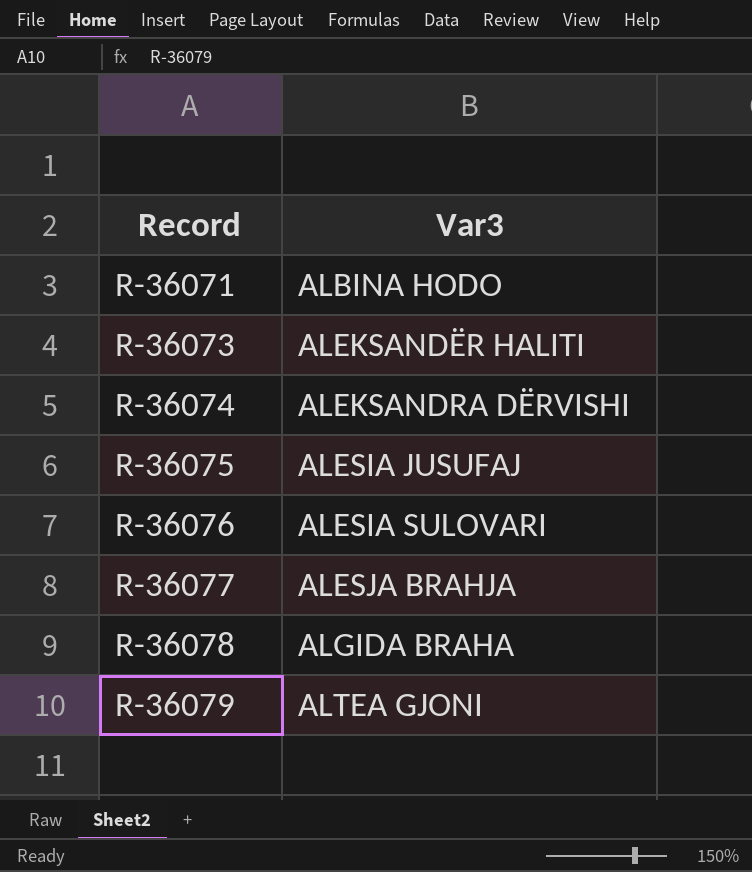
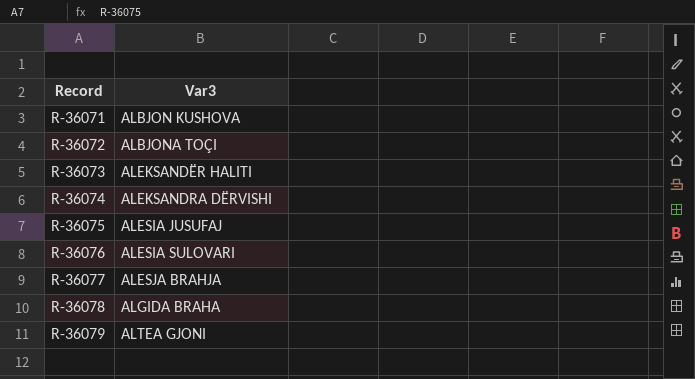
R-36071 | Var3: ALBINA HODO -> ALBJON KUSHOVA
row R-36072: none -> ALBJONA TOÇI

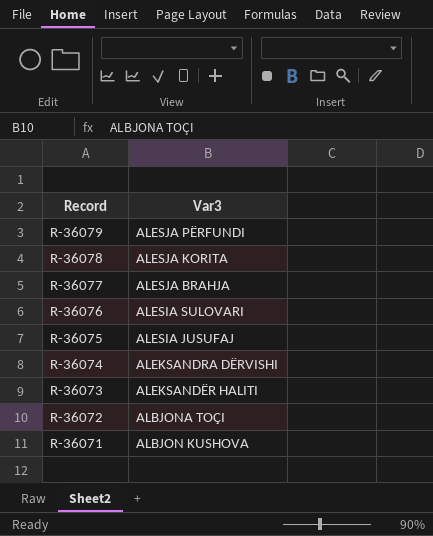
row order: Record ascending -> Record descending
R-36079 | Var3: ALTEA GJONI -> ALESJA PËRFUNDI
R-36078 | Var3: ALGIDA BRAHA -> ALESJA KORITA

